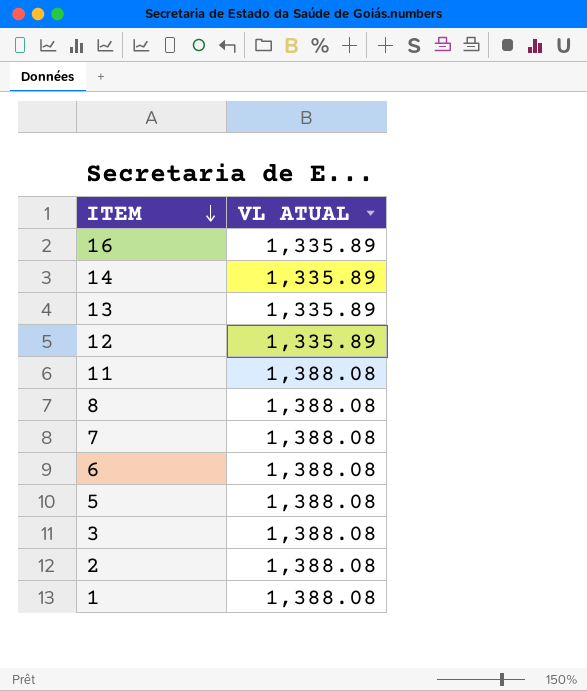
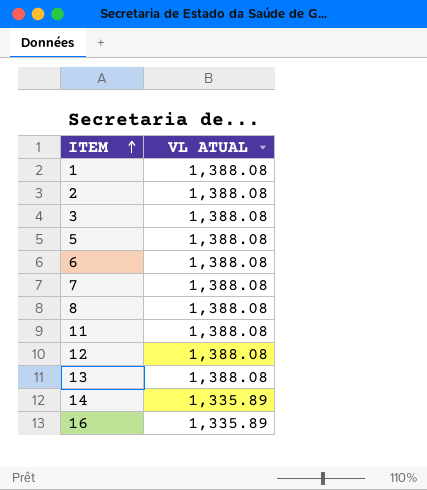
row order: ITEM descending -> ITEM ascending
12 | VL ATUAL: 1,335.89 -> 1,388.08
13 | VL ATUAL: 1,335.89 -> 1,388.08

